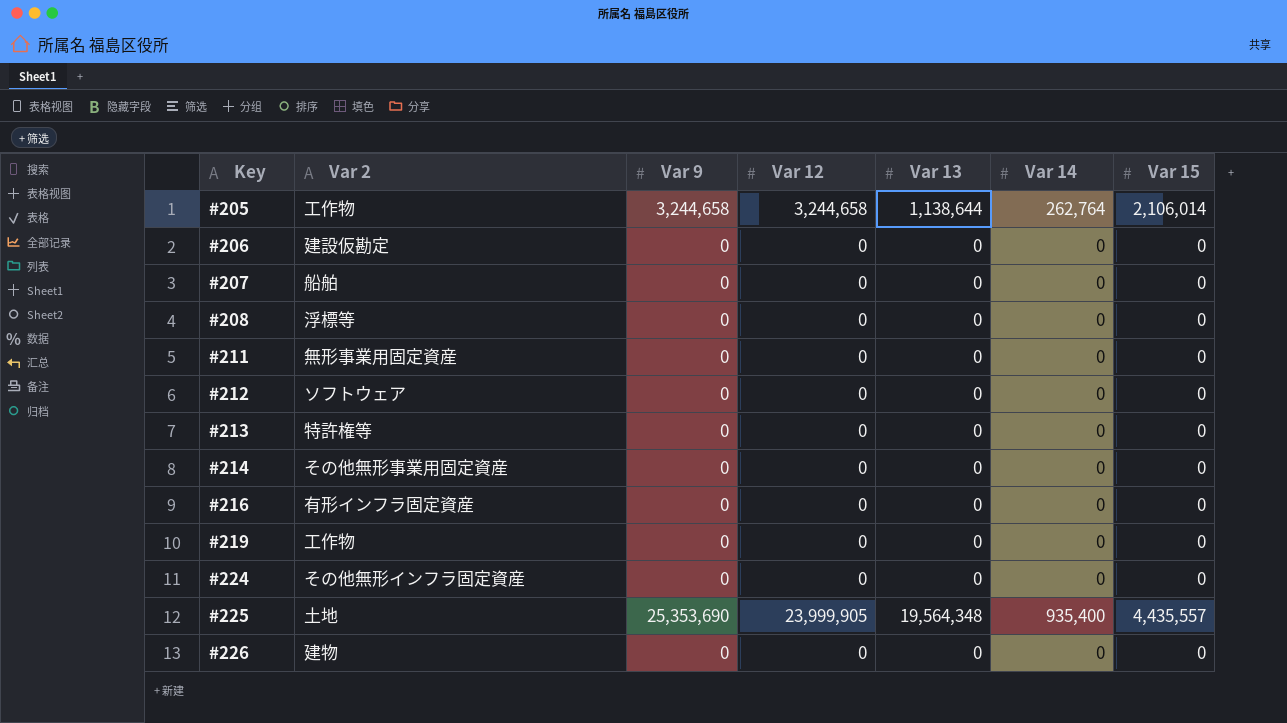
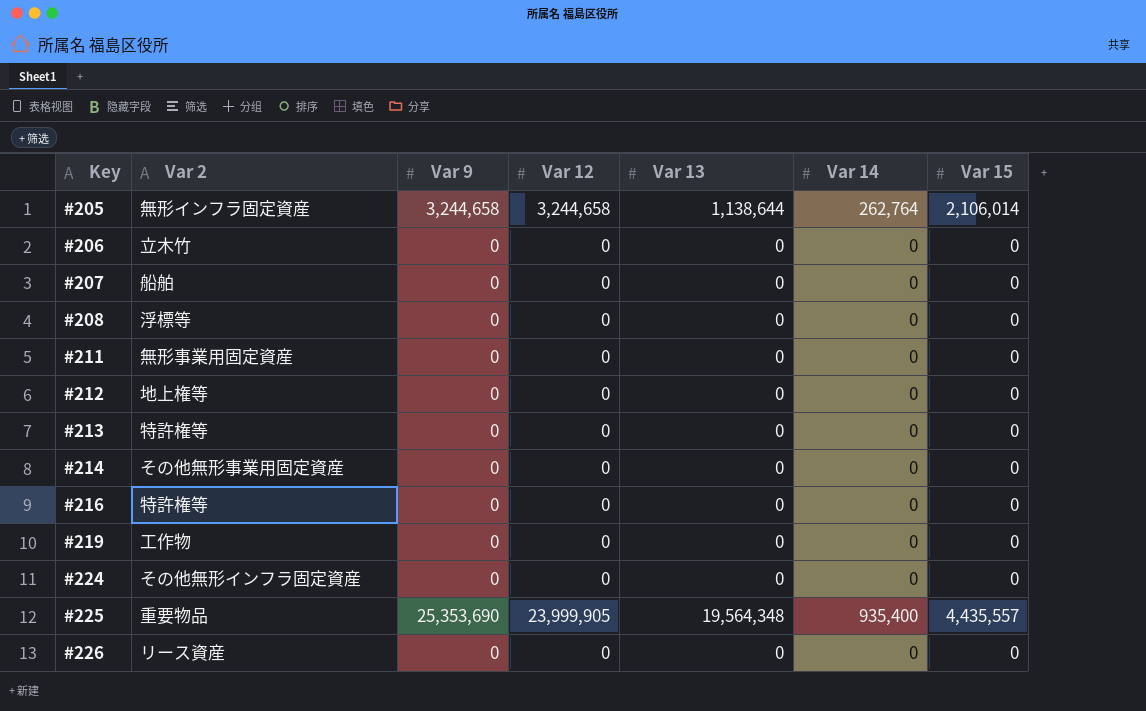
#205 | Var 2: 工作物 -> 無形インフラ固定資産
#206 | Var 2: 建設仮勘定 -> 立木竹
#212 | Var 2: ソフトウェア -> 地上権等
#216 | Var 2: 有形インフラ固定資産 -> 特許権等
#225 | Var 2: 土地 -> 重要物品
#226 | Var 2: 建物 -> リース資産

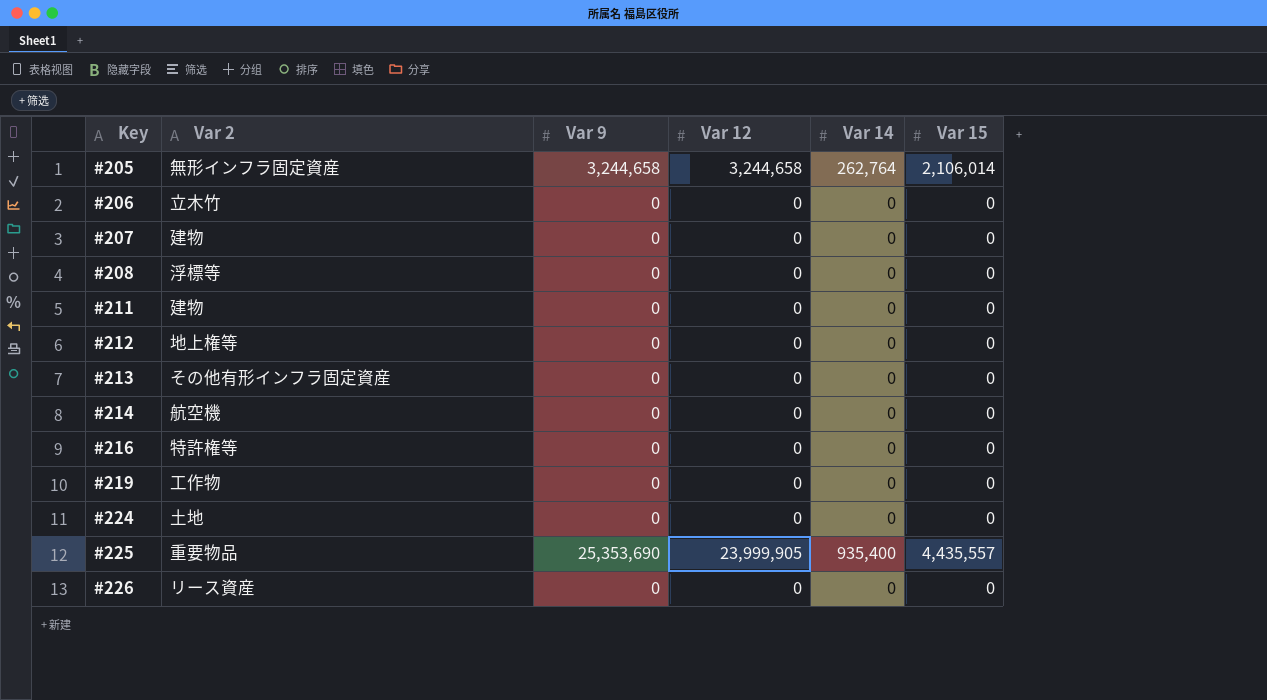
column Var 13 | position: 5 -> none
#207 | Var 2: 船舶 -> 建物
#211 | Var 2: 無形事業用固定資産 -> 建物
#213 | Var 2: 特許権等 -> その他有形インフラ固定資産
#214 | Var 2: その他無形事業用固定資産 -> 航空機
#224 | Var 2: その他無形インフラ固定資産 -> 土地

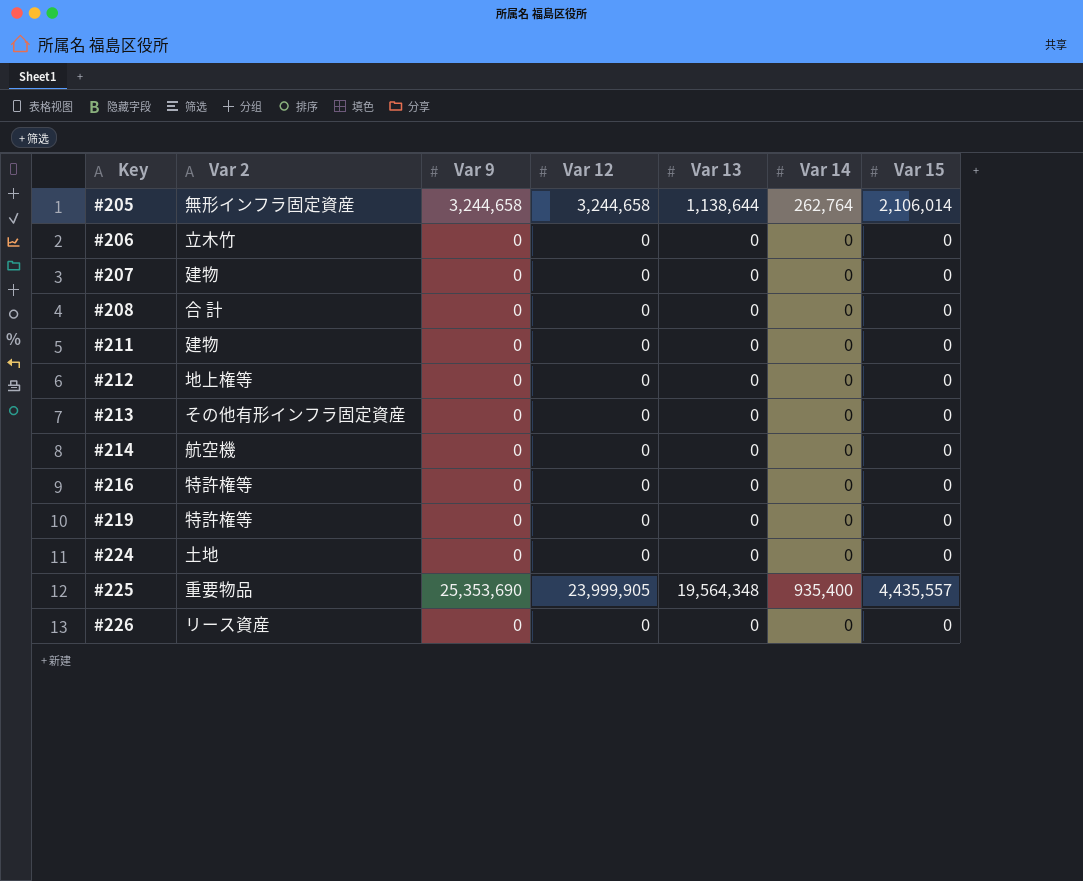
column Var 13 | position: none -> 5
#208 | Var 2: 浮標等 -> 合 計
#219 | Var 2: 工作物 -> 特許権等

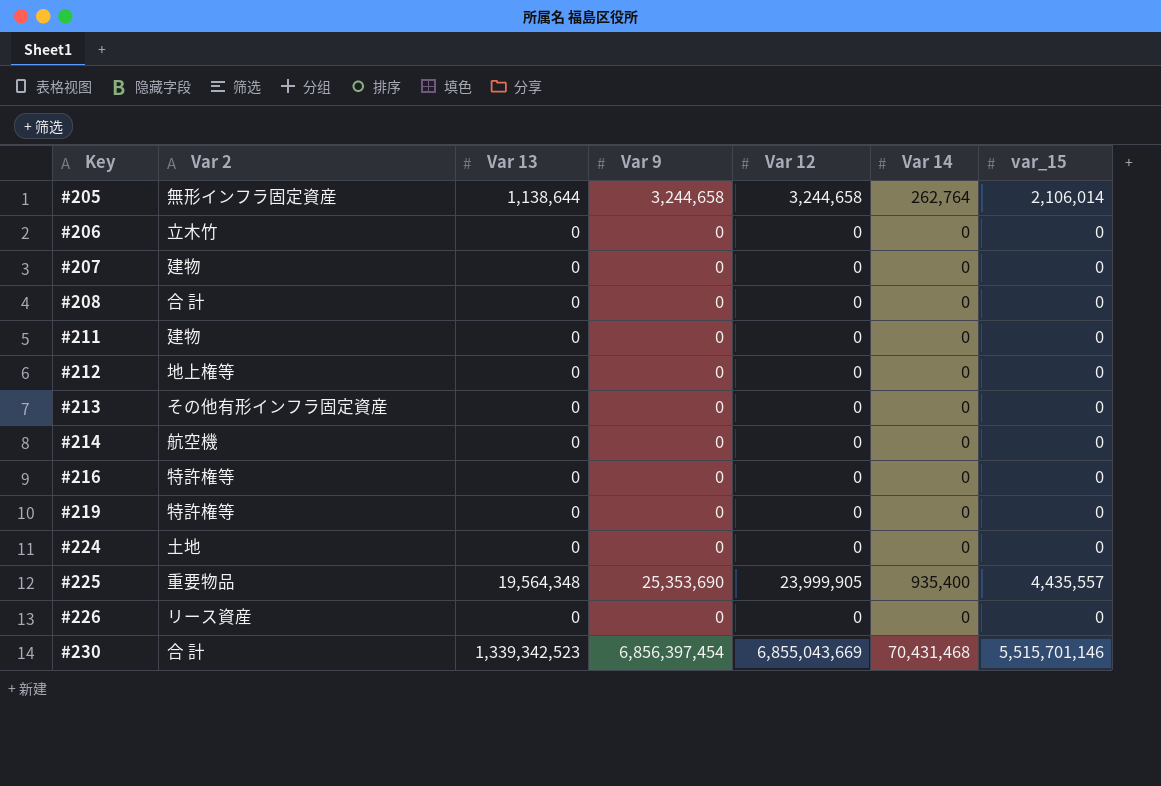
column Var 13 | position: 5 -> 3
column name: Var 15 -> var_15
row #230: none -> 合 計 | 1,339,342,523 | 6,856,397,454 | 6,855,043,669 | 70,431,468 | 5,515,701,146

